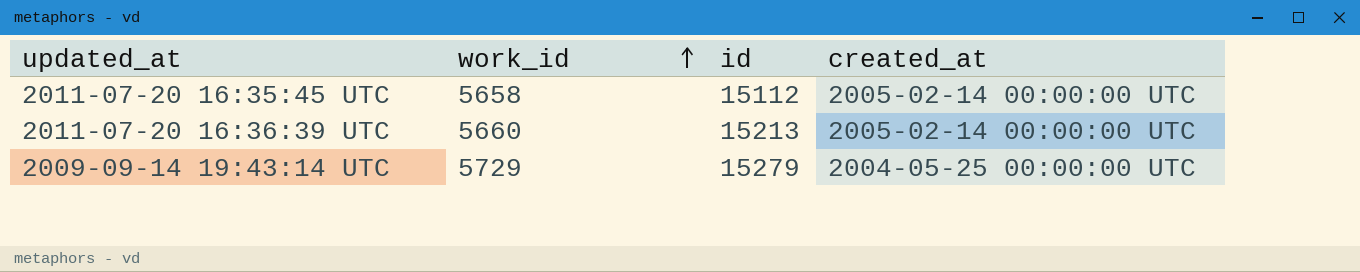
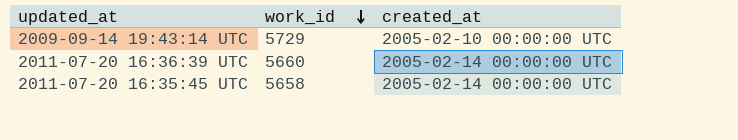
row order: work_id ascending -> work_id descending
column id | position: 3 -> none
2009-09-14 19:43:14 UTC | created_at: 2004-05-25 00:00:00 UTC -> 2005-02-10 00:00:00 UTC

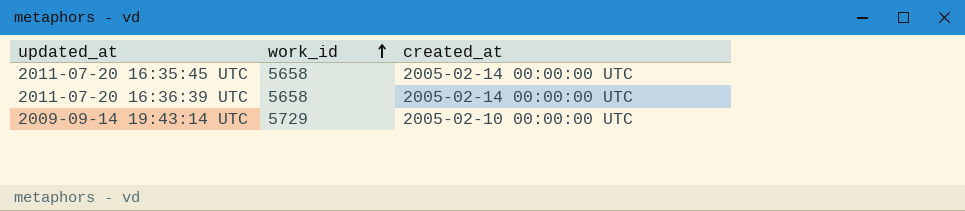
row order: work_id descending -> work_id ascending
2011-07-20 16:36:39 UTC | work_id: 5660 -> 5658

